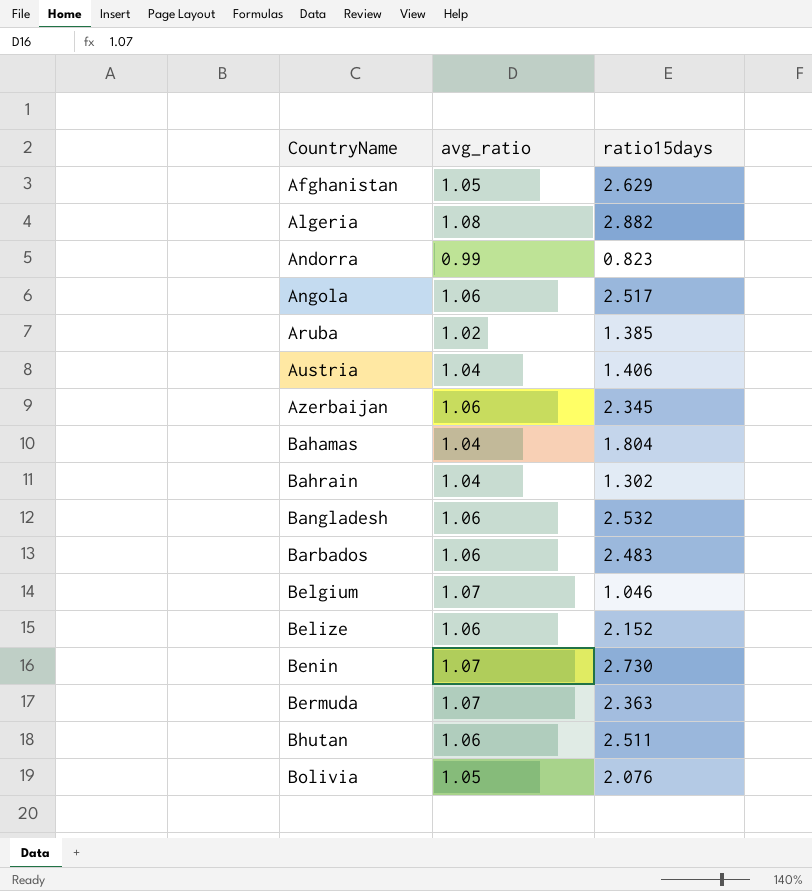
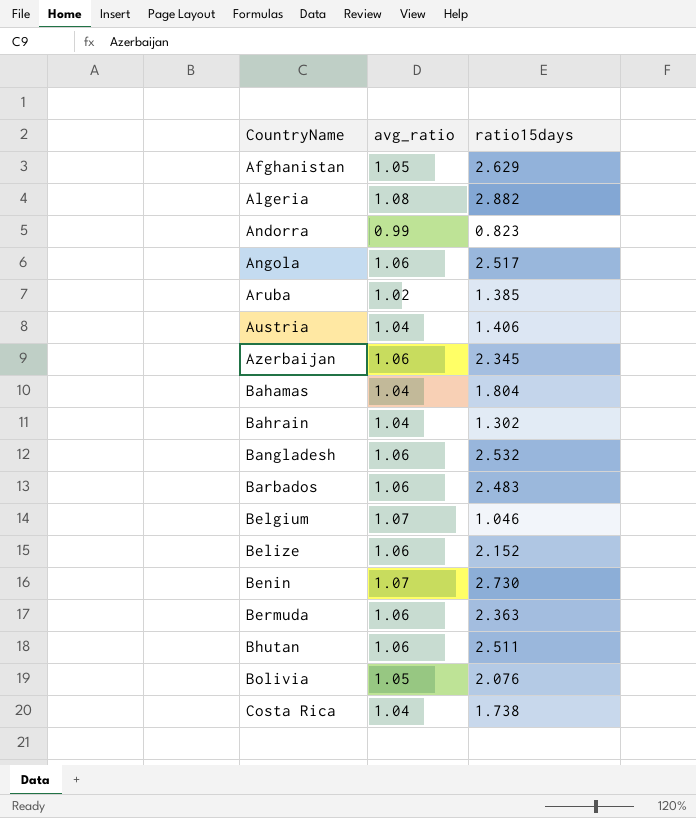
Bermuda | avg_ratio: 1.07 -> 1.06
row Costa Rica: none -> 1.04 | 1.738

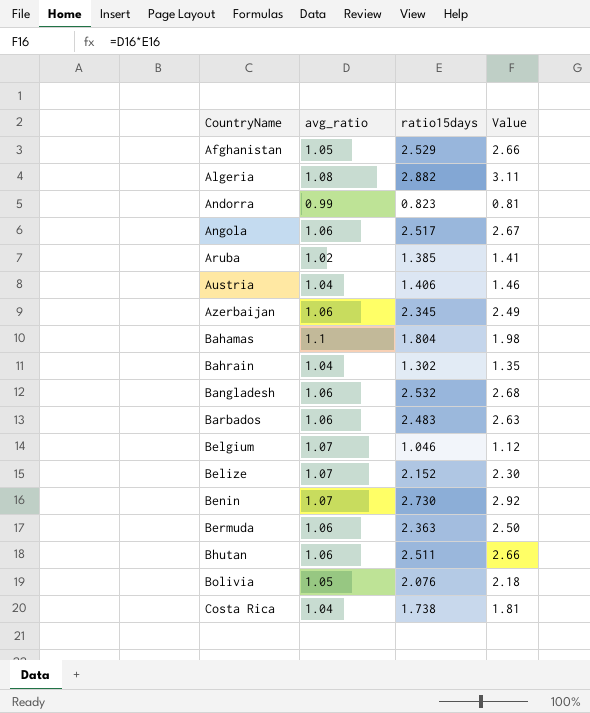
column Value | formula: none -> [avg_ratio] * [ratio15days]
Afghanistan | ratio15days: 2.629 -> 2.529
Bahamas | avg_ratio: 1.04 -> 1.1
Belize | avg_ratio: 1.06 -> 1.07

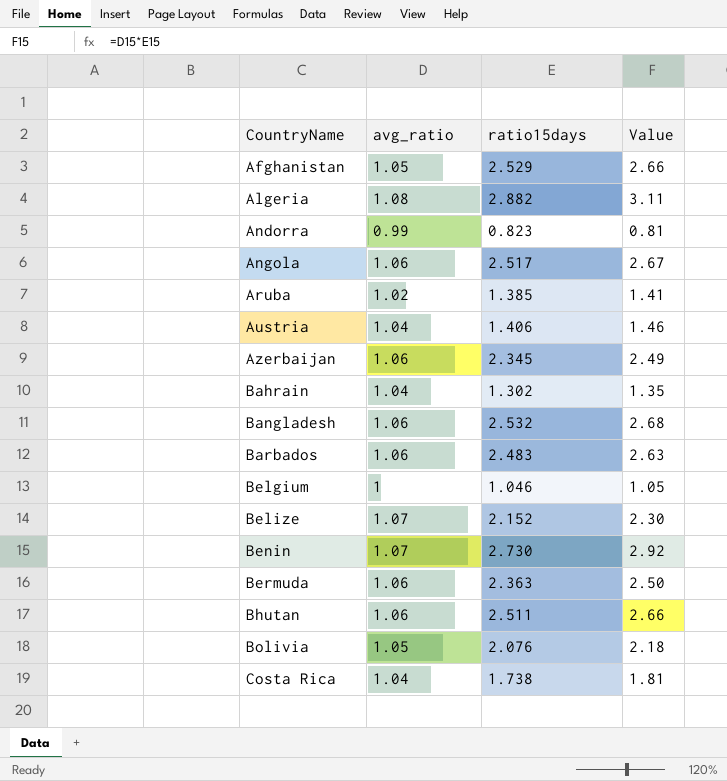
row Bahamas: 1.1 | 1.804 | 1.98 -> none
Belgium | avg_ratio: 1.07 -> 1
Belgium | Value: 1.12 -> 1.05

